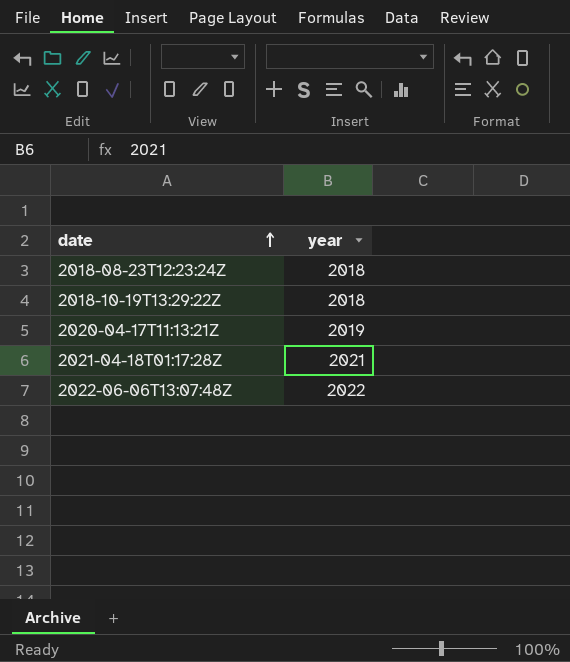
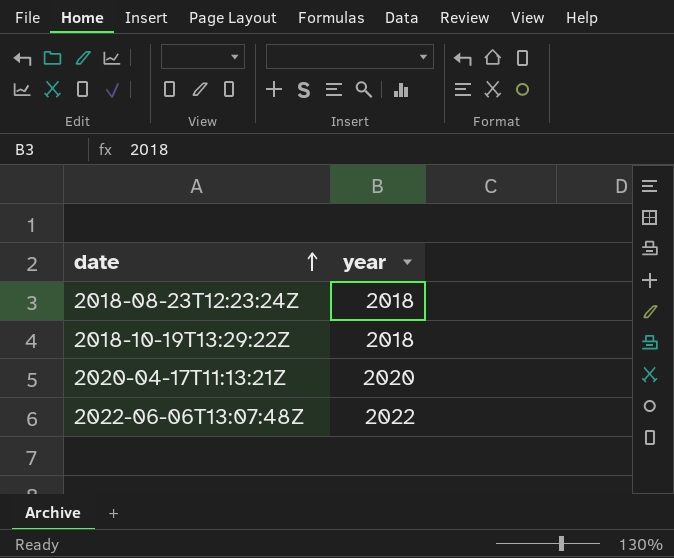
row 2021-04-18T01:17:28Z: 2021 -> none
2020-04-17T11:13:21Z | year: 2019 -> 2020

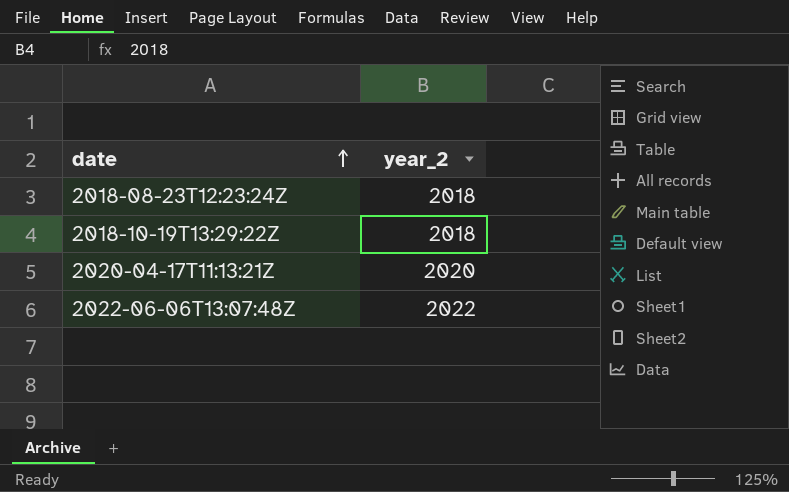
column name: year -> year_2

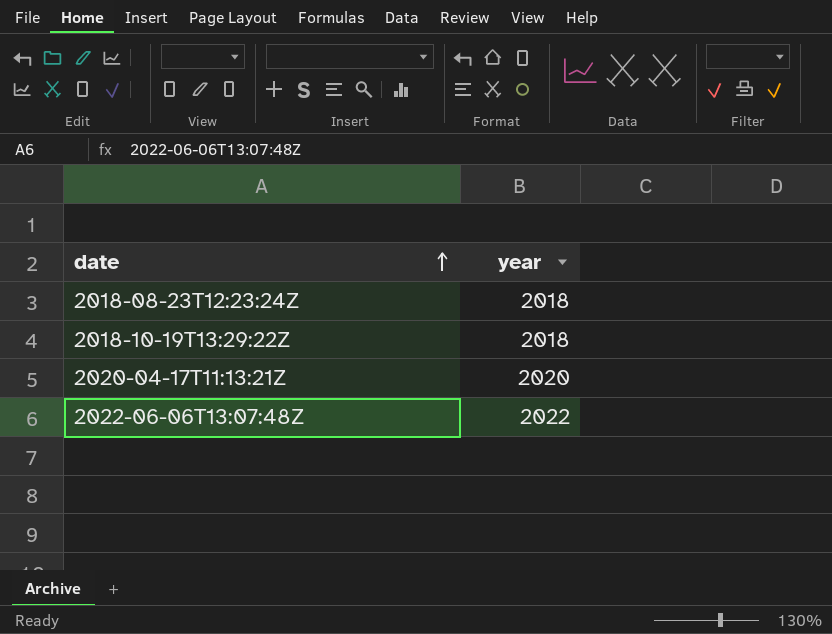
column name: year_2 -> year

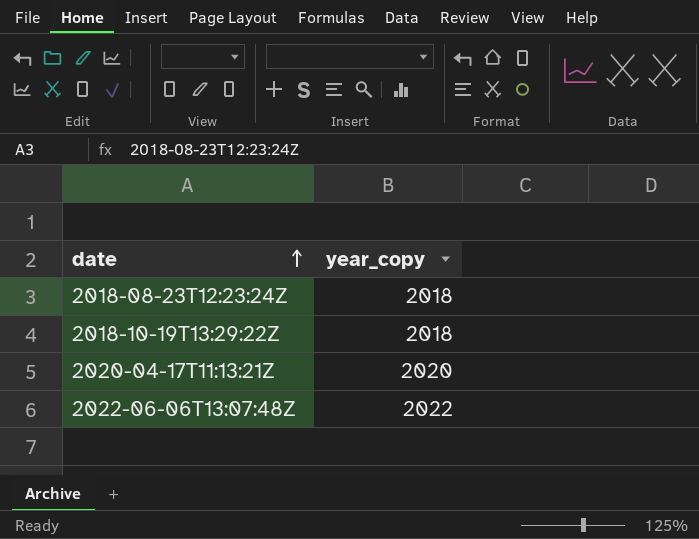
column name: year -> year_copy

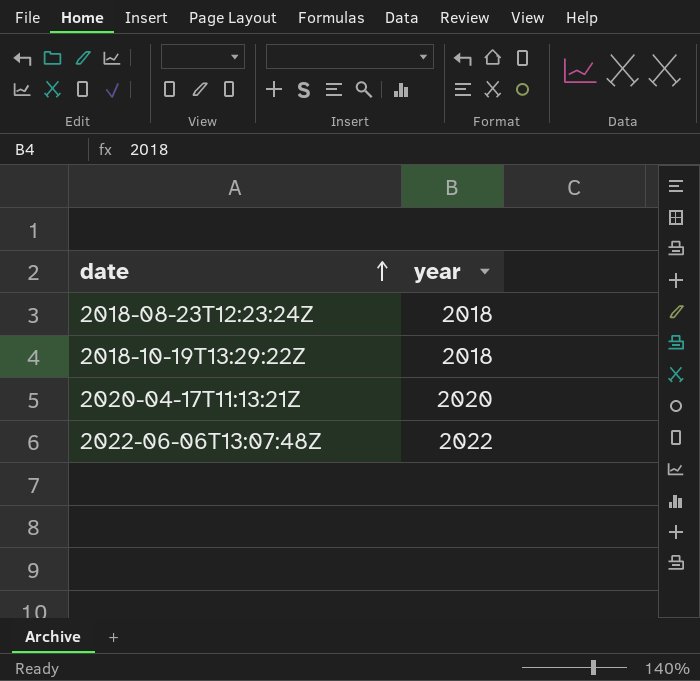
column name: year_copy -> year

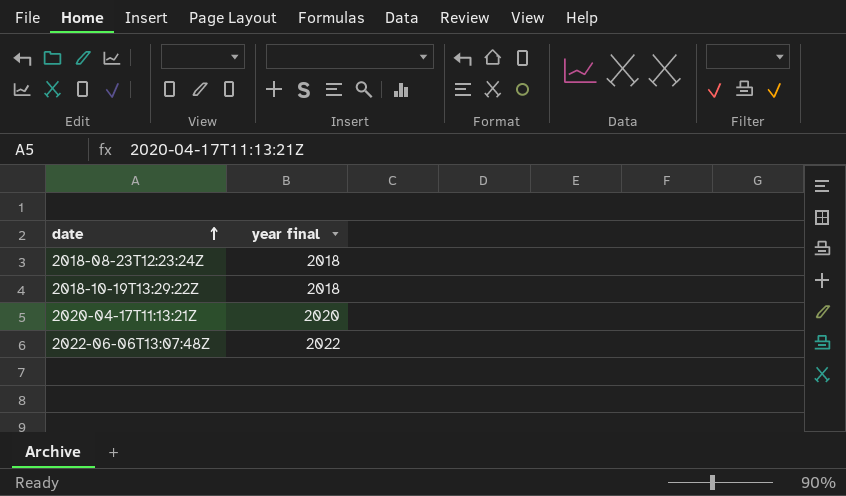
column name: year -> year final

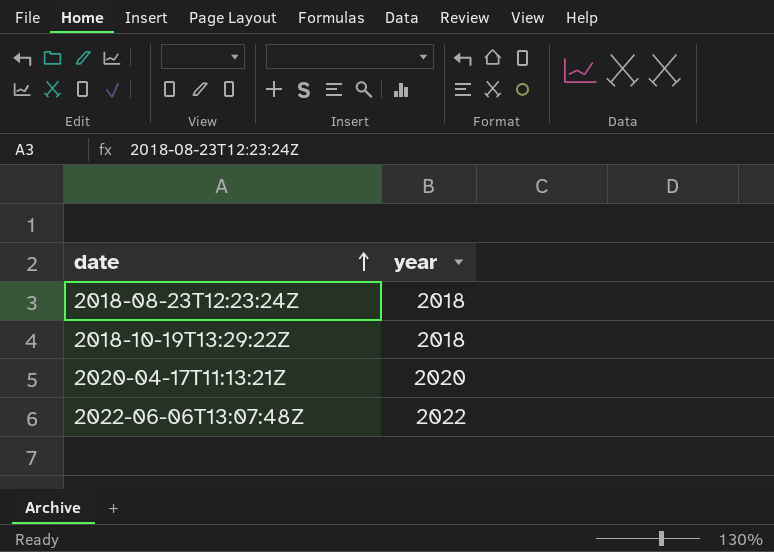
column name: year final -> year

